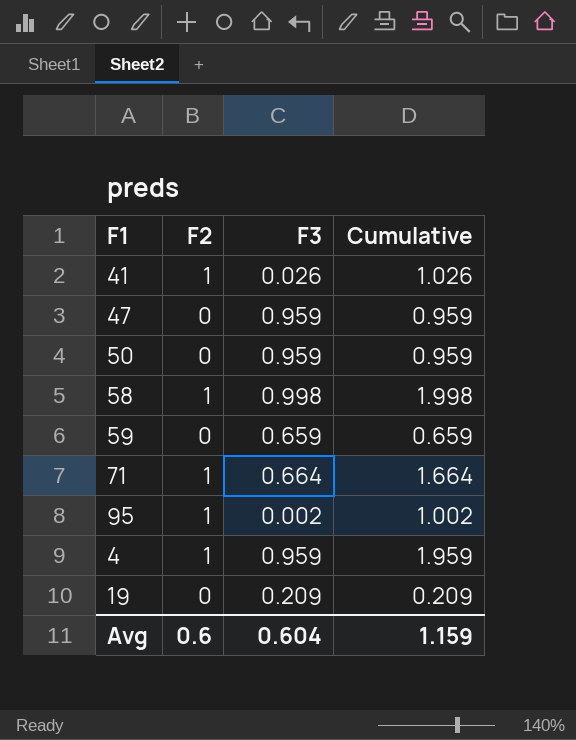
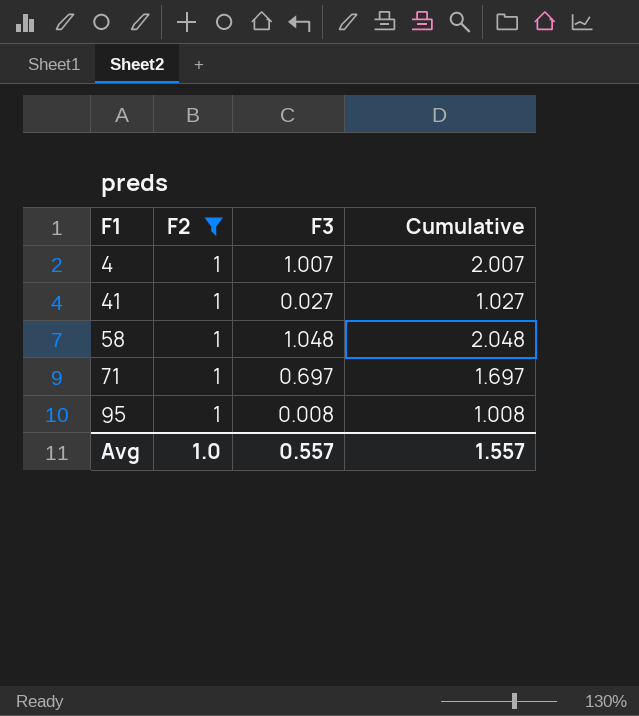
filter: none -> F2 = 1
row order: none -> F1 ascending
4 | F3: 0.959 -> 1.007
4 | Cumulative: 1.959 -> 2.007
41 | F3: 0.026 -> 0.027
41 | Cumulative: 1.026 -> 1.027
58 | F3: 0.998 -> 1.048
58 | Cumulative: 1.998 -> 2.048
71 | F3: 0.664 -> 0.697
71 | Cumulative: 1.664 -> 1.697
95 | F3: 0.002 -> 0.008
95 | Cumulative: 1.002 -> 1.008
Avg | F2: 0.6 -> 1.0
Avg | F3: 0.604 -> 0.557
Avg | Cumulative: 1.159 -> 1.557

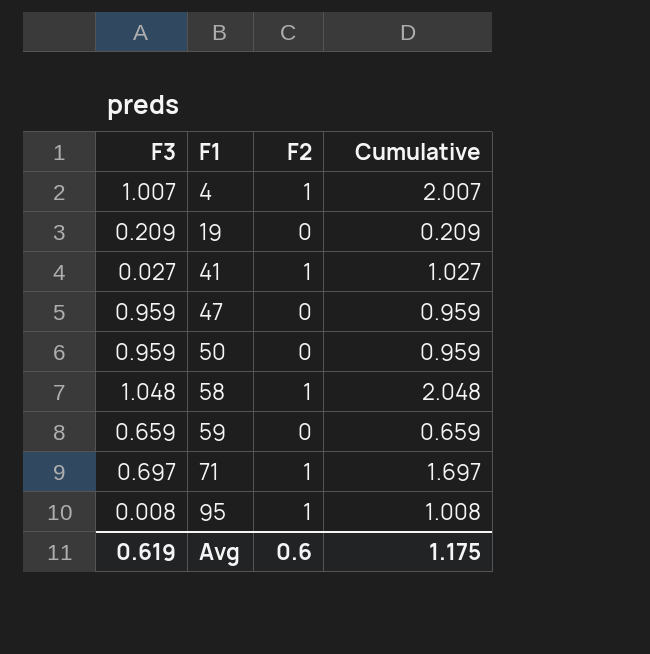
filter: F2 = 1 -> none
column F3 | position: 3 -> 1
Avg | F3: 0.557 -> 0.619
Avg | F2: 1.0 -> 0.6
Avg | Cumulative: 1.557 -> 1.175

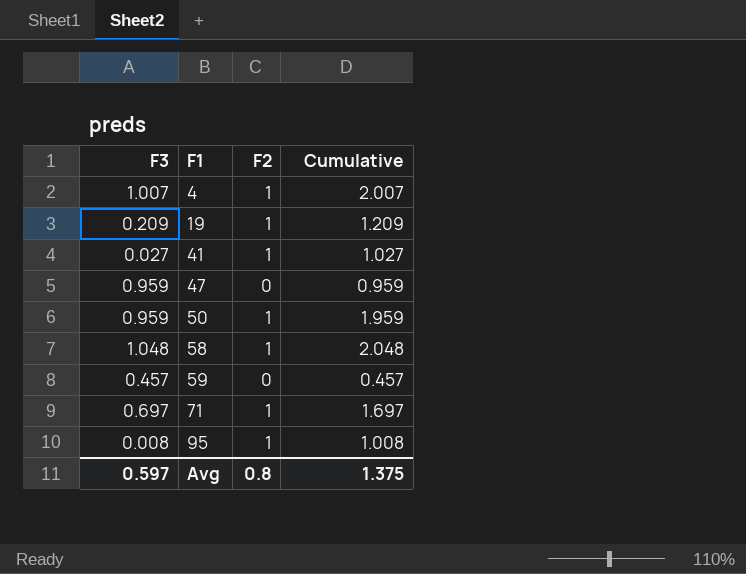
19 | F2: 0 -> 1
19 | Cumulative: 0.209 -> 1.209
50 | F2: 0 -> 1
50 | Cumulative: 0.959 -> 1.959
59 | F3: 0.659 -> 0.457
59 | Cumulative: 0.659 -> 0.457
Avg | F3: 0.619 -> 0.597
Avg | F2: 0.6 -> 0.8
Avg | Cumulative: 1.175 -> 1.375

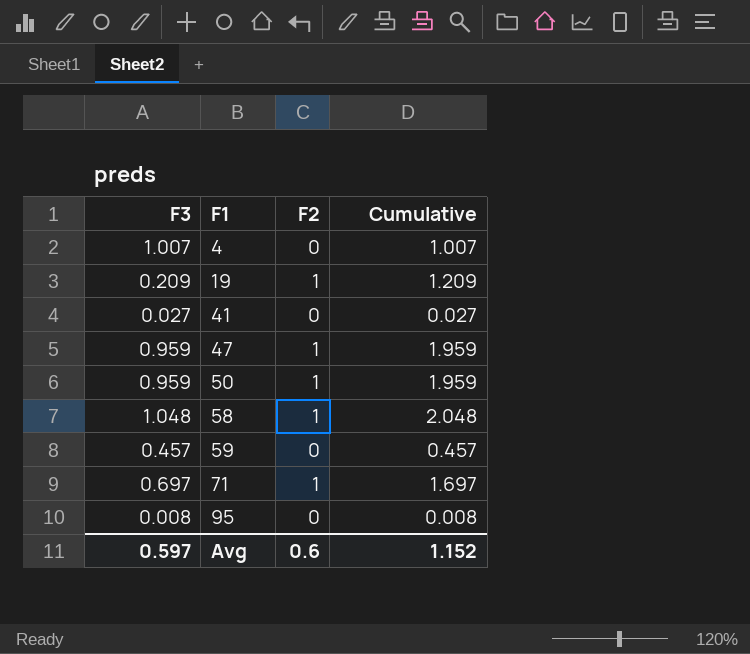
4 | F2: 1 -> 0
4 | Cumulative: 2.007 -> 1.007
41 | F2: 1 -> 0
41 | Cumulative: 1.027 -> 0.027
47 | F2: 0 -> 1
47 | Cumulative: 0.959 -> 1.959
95 | F2: 1 -> 0
95 | Cumulative: 1.008 -> 0.008
Avg | F2: 0.8 -> 0.6
Avg | Cumulative: 1.375 -> 1.152

